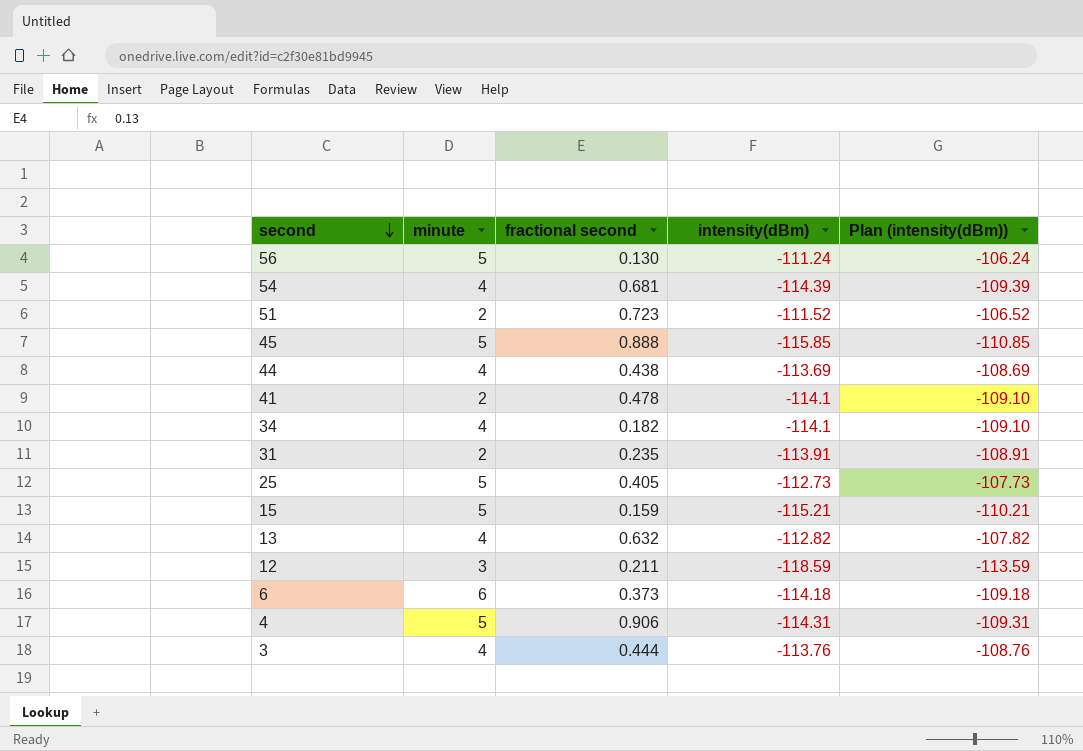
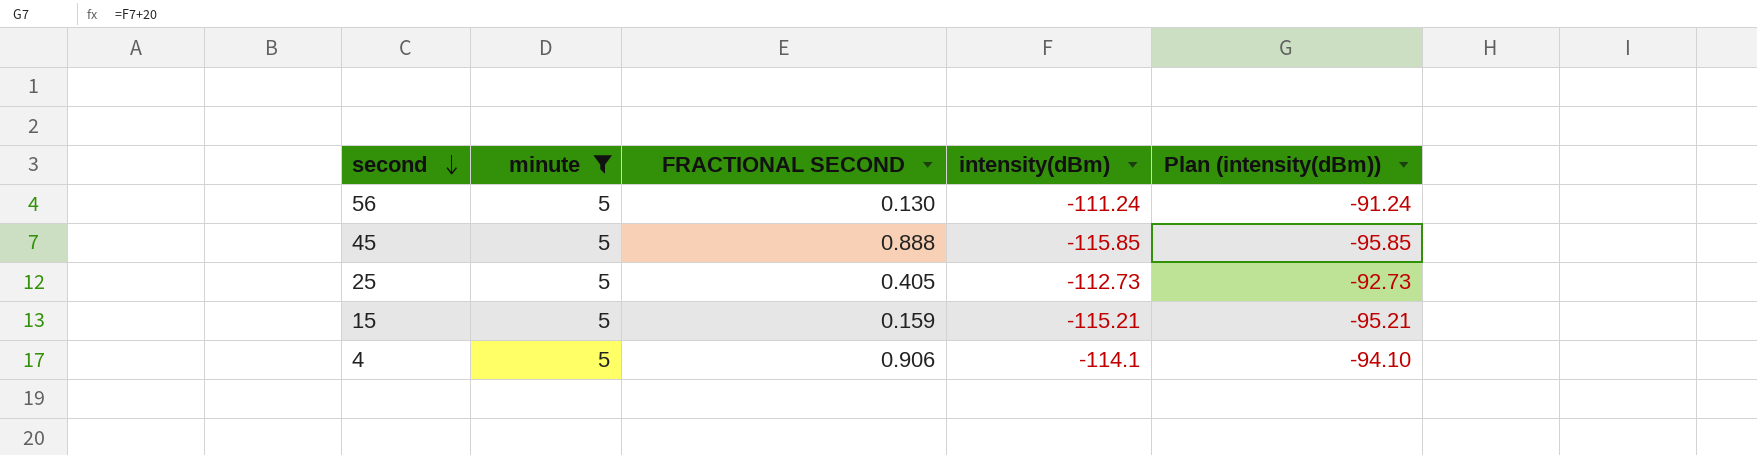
filter: none -> minute = 5
column name: fractional second -> FRACTIONAL SECOND
column Plan (intensity(dBm)) | formula: [intensity(dBm)] + 5 -> [intensity(dBm)] + 20
4 | intensity(dBm): -114.31 -> -114.1

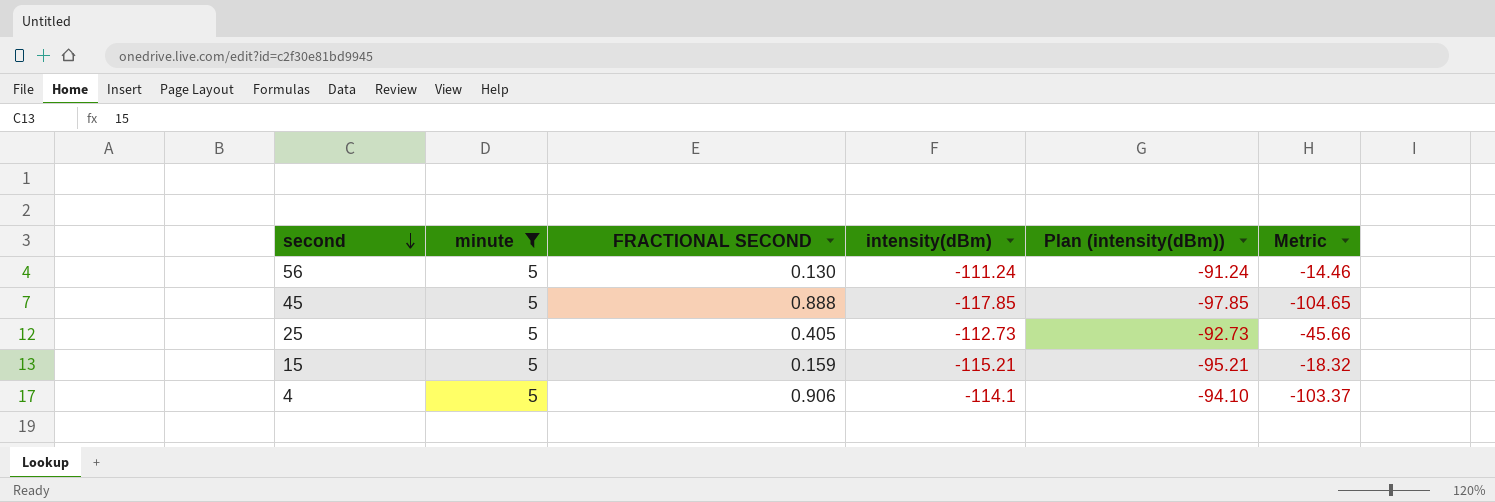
column Metric | formula: none -> [FRACTIONAL SECOND] * [intensity(dBm)]
45 | intensity(dBm): -115.85 -> -117.85
45 | Plan (intensity(dBm)): -95.85 -> -97.85

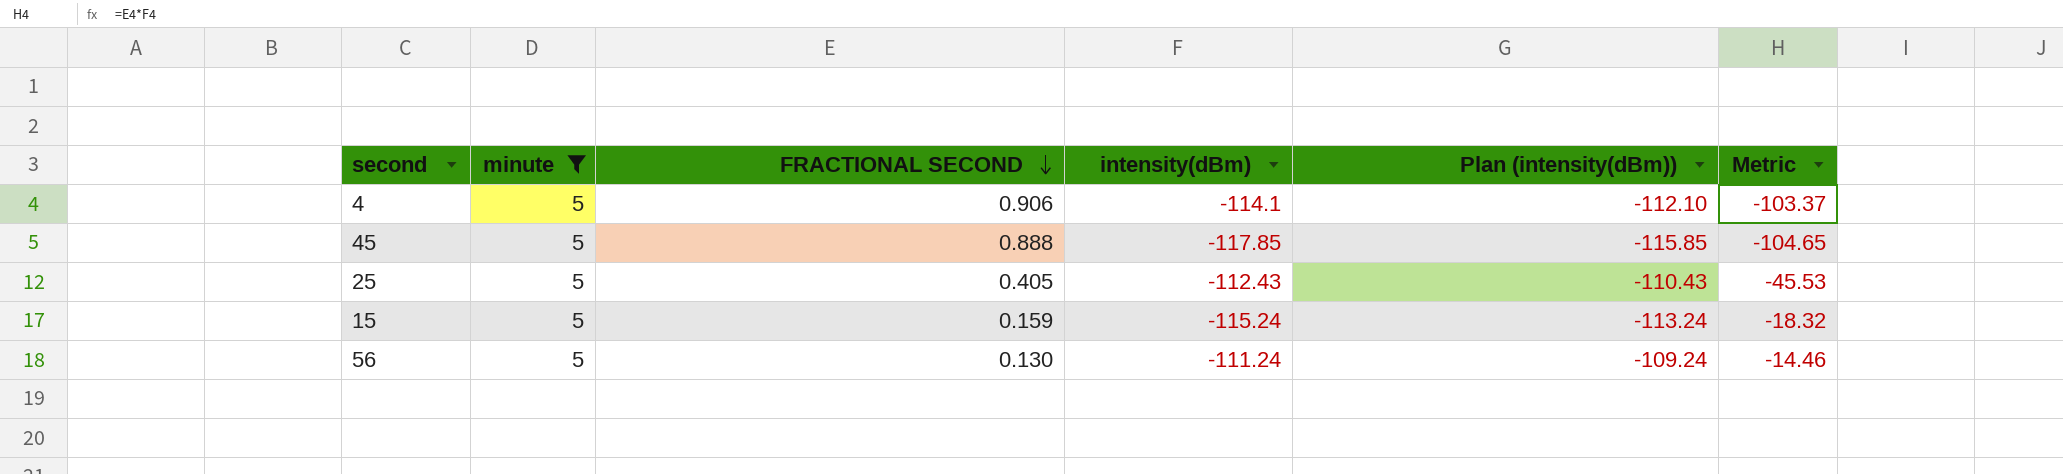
row order: second descending -> FRACTIONAL SECOND descending
column Plan (intensity(dBm)) | formula: [intensity(dBm)] + 20 -> [intensity(dBm)] + 2
25 | intensity(dBm): -112.73 -> -112.43
25 | Metric: -45.66 -> -45.53
15 | intensity(dBm): -115.21 -> -115.24

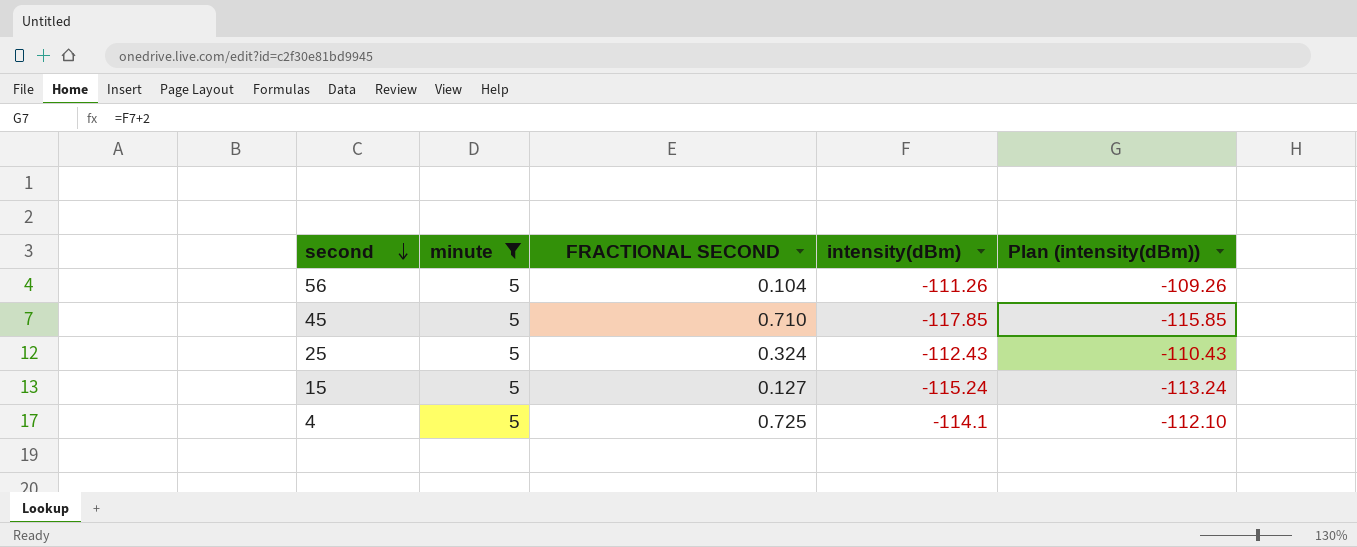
row order: FRACTIONAL SECOND descending -> second descending
column Metric | formula: [FRACTIONAL SECOND] * [intensity(dBm)] -> none
56 | FRACTIONAL SECOND: 0.130 -> 0.104
56 | intensity(dBm): -111.24 -> -111.26
56 | Plan (intensity(dBm)): -109.24 -> -109.26
45 | FRACTIONAL SECOND: 0.888 -> 0.710
25 | FRACTIONAL SECOND: 0.405 -> 0.324
15 | FRACTIONAL SECOND: 0.159 -> 0.127
4 | FRACTIONAL SECOND: 0.906 -> 0.725

